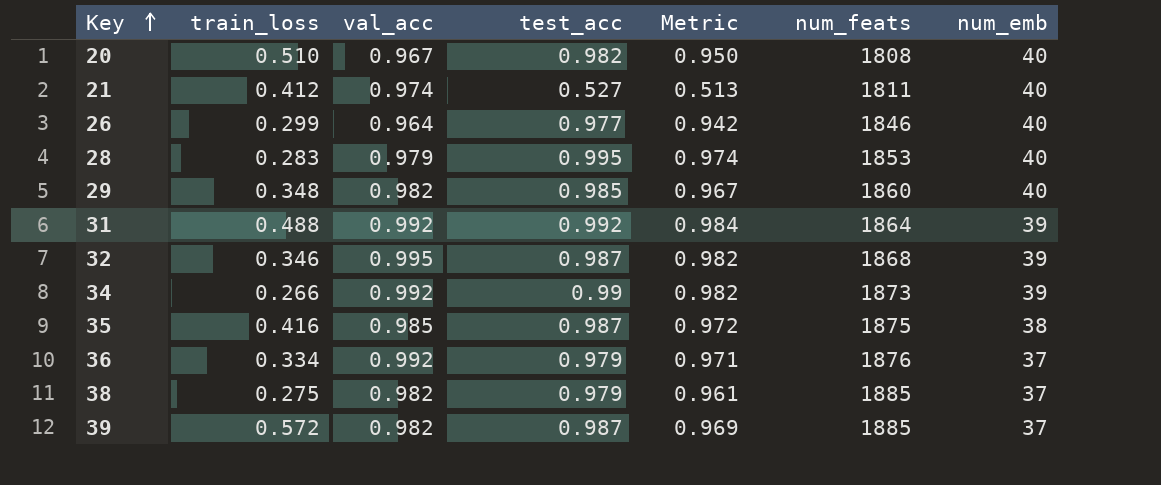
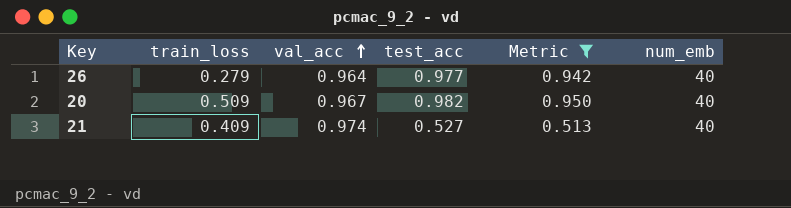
filter: none -> Metric <= 0.950
row order: Key ascending -> val_acc ascending
column num_feats | position: 6 -> none
26 | train_loss: 0.299 -> 0.279
20 | train_loss: 0.510 -> 0.509
21 | train_loss: 0.412 -> 0.409

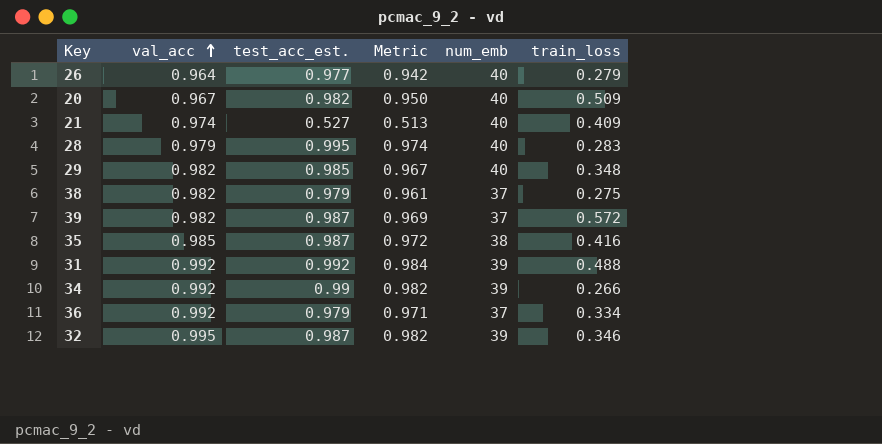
filter: Metric <= 0.950 -> none
column name: test_acc -> test_acc_est.
column train_loss | position: 2 -> 6

